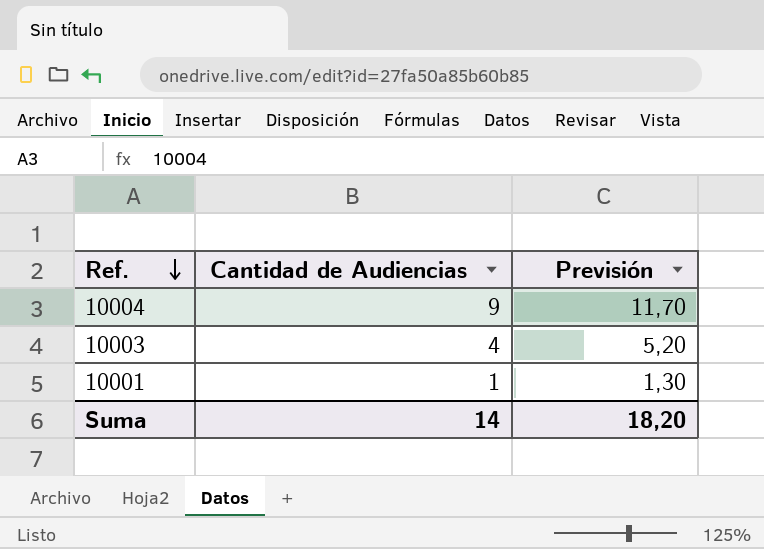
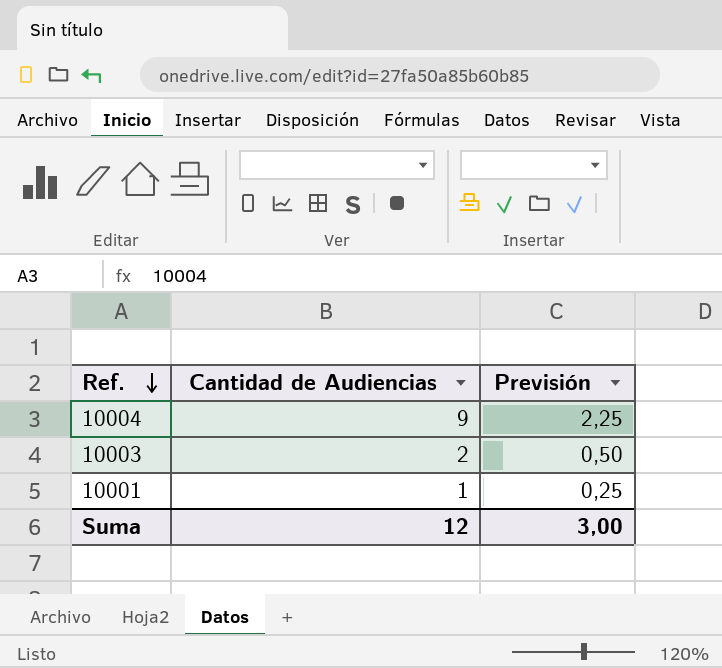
column Previsión | formula: [Cantidad de Audiencias] * 1,3 -> [Cantidad de Audiencias] * 0,25
10003 | Cantidad de Audiencias: 4 -> 2
Suma | Cantidad de Audiencias: 14 -> 12
Suma | Previsión: 18,20 -> 3,00

